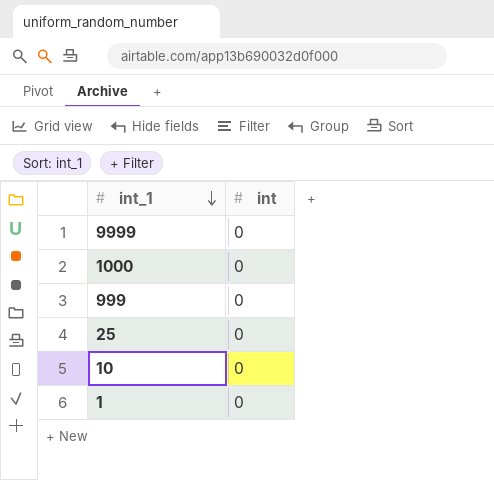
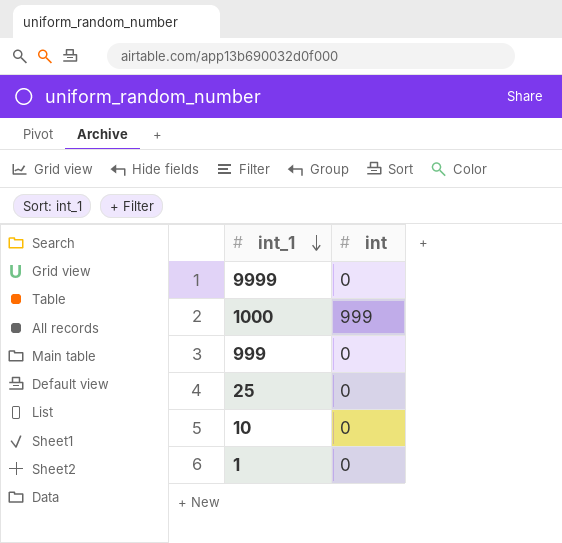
1000 | int: 0 -> 999

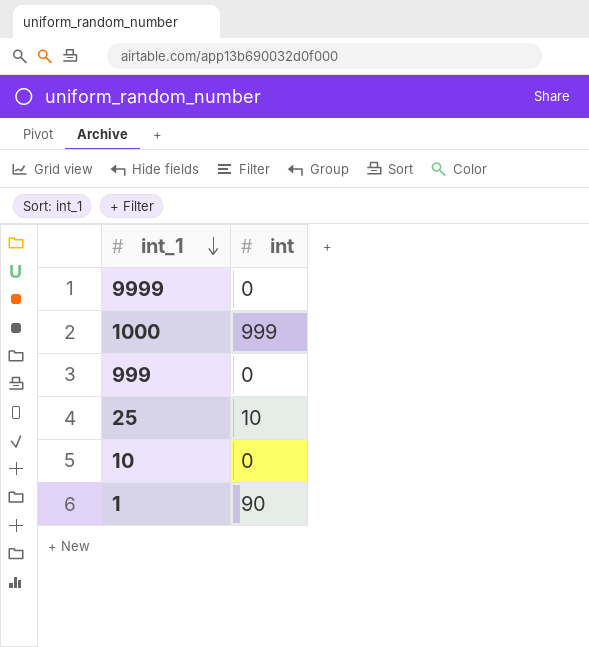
25 | int: 0 -> 10
1 | int: 0 -> 90

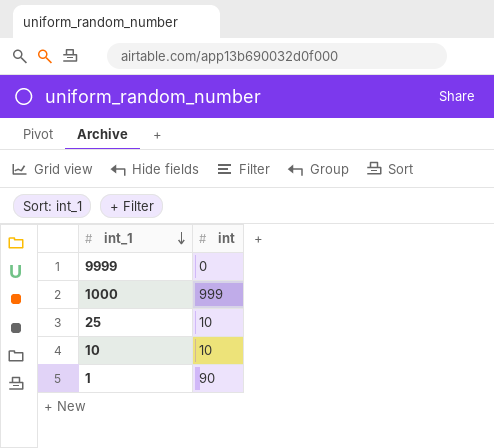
row 999: 0 -> none
10 | int: 0 -> 10

